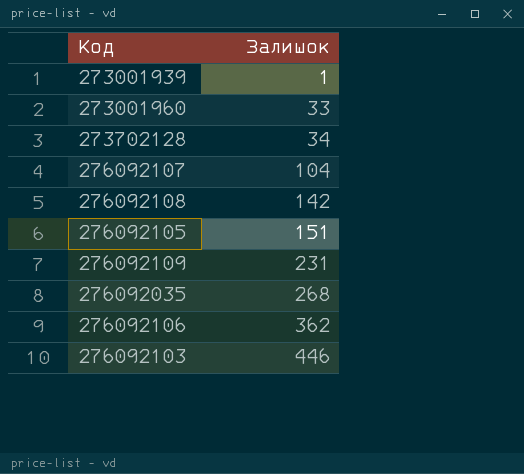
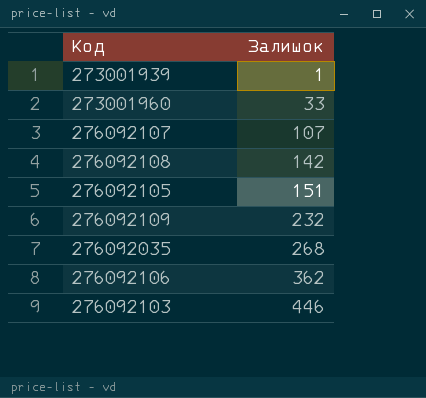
row 273702128: 34 -> none
276092107 | Залишок: 104 -> 107
276092109 | Залишок: 231 -> 232

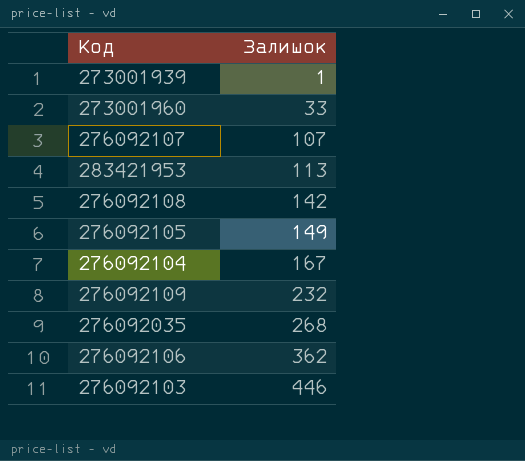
row 283421953: none -> 113
276092105 | Залишок: 151 -> 149
row 276092104: none -> 167

